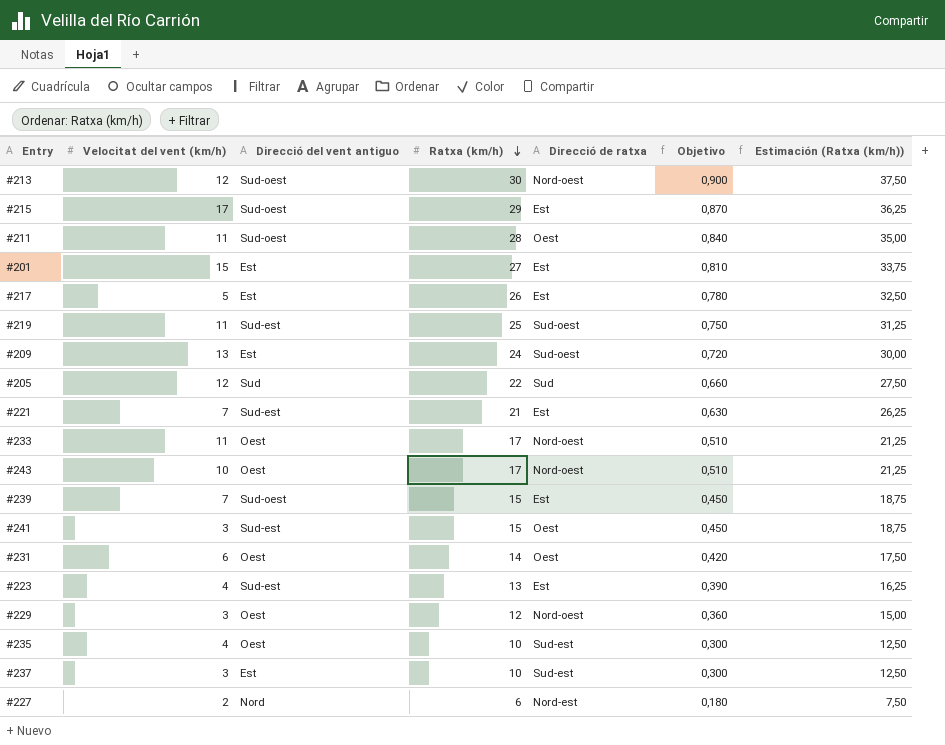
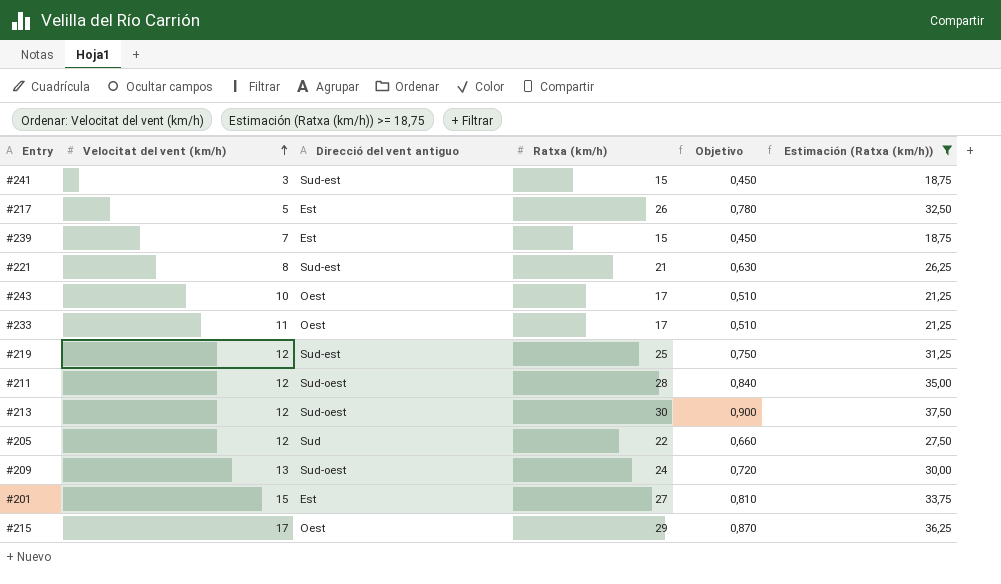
filter: none -> Estimación (Ratxa (km/h)) >= 18,75
row order: Ratxa (km/h) descending -> Velocitat del vent (km/h) ascending
column Direcció de ratxa | position: 5 -> none
#239 | Direcció del vent antiguo: Sud-oest -> Est
#221 | Velocitat del vent (km/h): 7 -> 8
#219 | Velocitat del vent (km/h): 11 -> 12
#211 | Velocitat del vent (km/h): 11 -> 12
#209 | Direcció del vent antiguo: Est -> Sud-oest
#215 | Direcció del vent antiguo: Sud-oest -> Oest

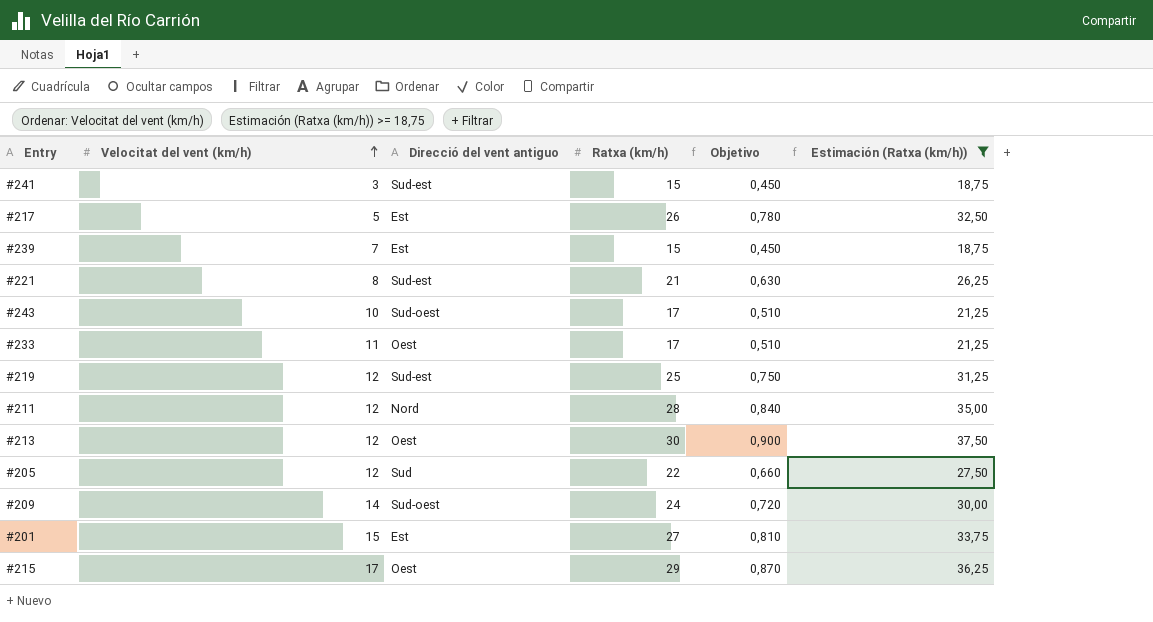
#243 | Direcció del vent antiguo: Oest -> Sud-oest
#211 | Direcció del vent antiguo: Sud-oest -> Nord
#213 | Direcció del vent antiguo: Sud-oest -> Oest
#209 | Velocitat del vent (km/h): 13 -> 14

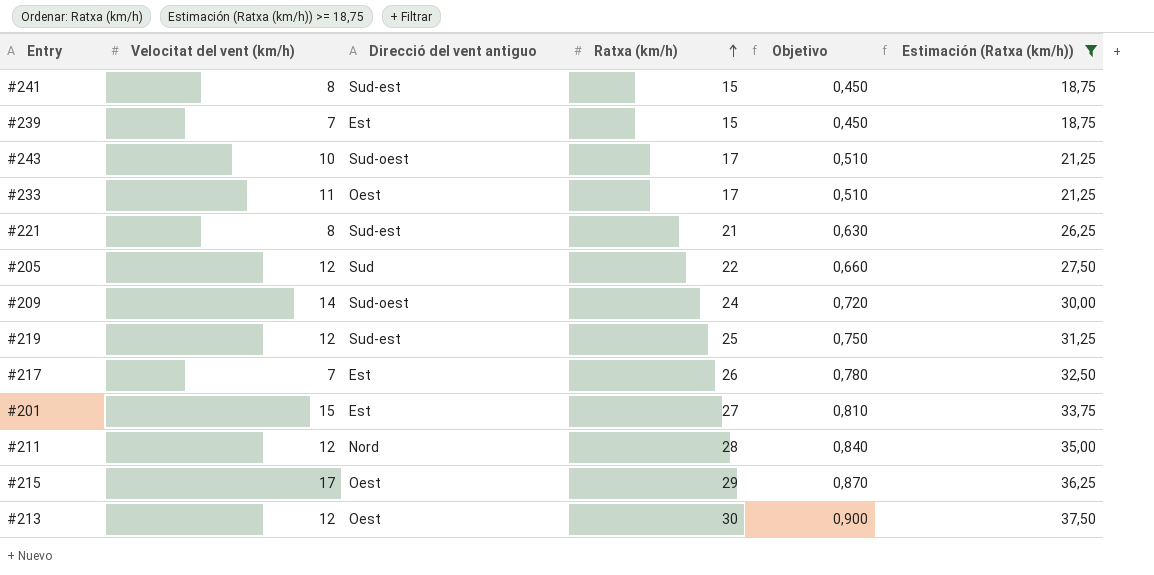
row order: Velocitat del vent (km/h) ascending -> Ratxa (km/h) ascending
#241 | Velocitat del vent (km/h): 3 -> 8
#217 | Velocitat del vent (km/h): 5 -> 7

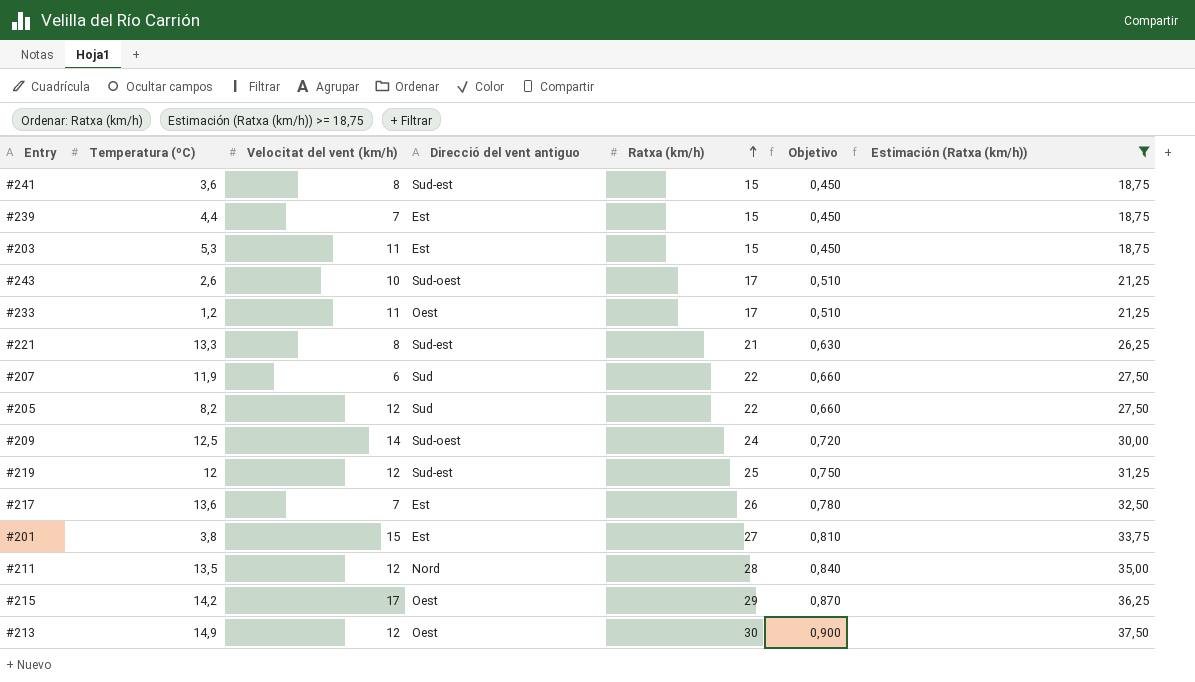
column Temperatura (ºC) | position: none -> 2
row #203: none -> 5,3 | 11 | Est | 15 | 0,450 | 18,75
row #207: none -> 11,9 | 6 | Sud | 22 | 0,660 | 27,50

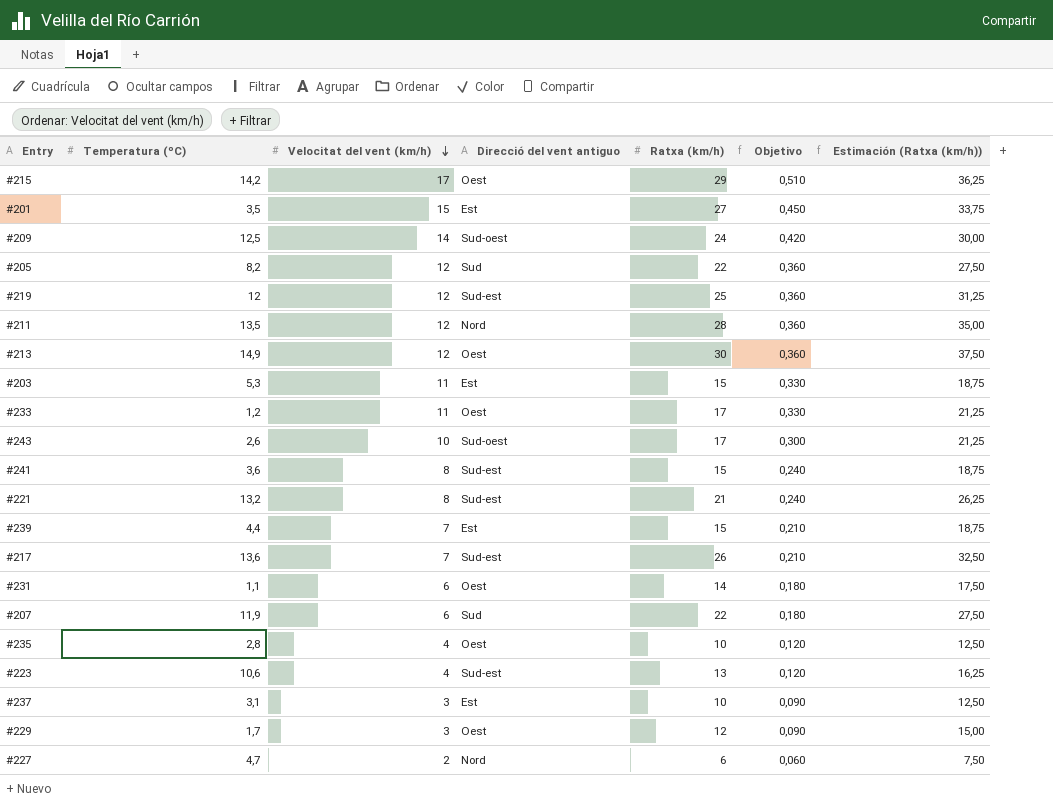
filter: Estimación (Ratxa (km/h)) >= 18,75 -> none
row order: Ratxa (km/h) ascending -> Velocitat del vent (km/h) descending
column Objetivo | formula: [Ratxa (km/h)] * 0,03 -> [Velocitat del vent (km/h)] * 0,03
#201 | Temperatura (ºC): 3,8 -> 3,5
#221 | Temperatura (ºC): 13,3 -> 13,2
#217 | Direcció del vent antiguo: Est -> Sud-est

